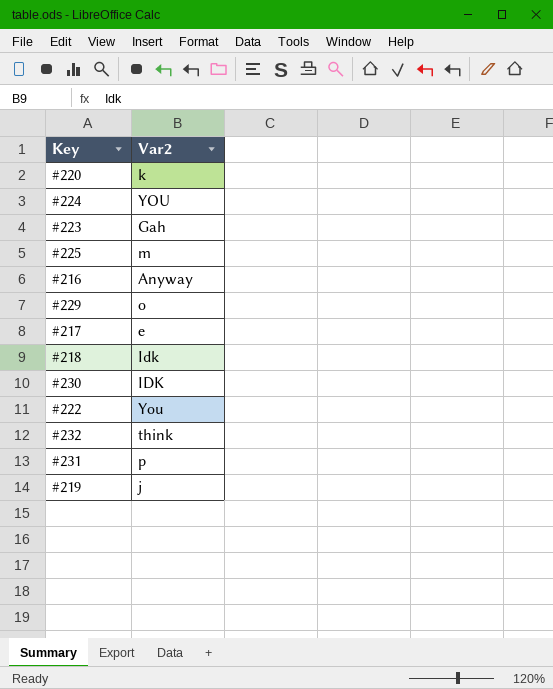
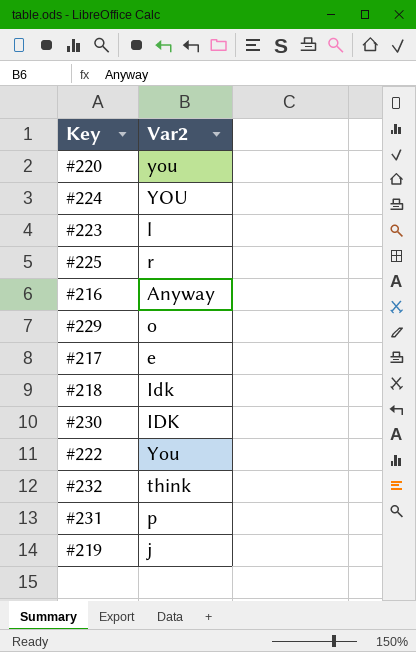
#220 | Var2: k -> you
#223 | Var2: Gah -> l
#225 | Var2: m -> r

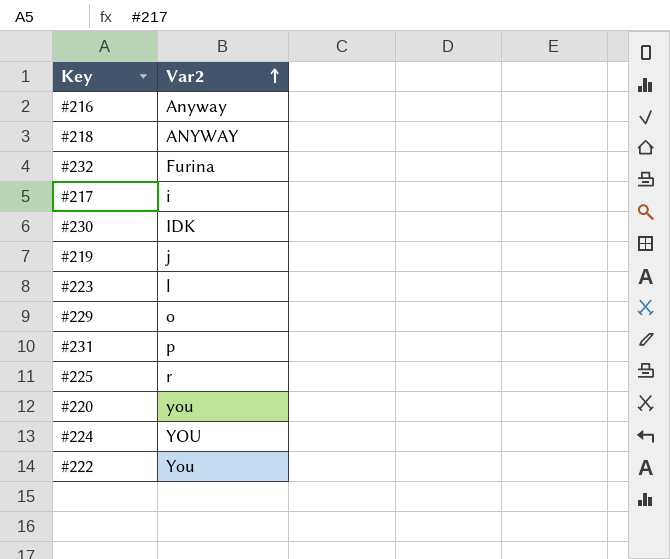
row order: none -> Var2 ascending
#218 | Var2: Idk -> ANYWAY
#232 | Var2: think -> Furina
#217 | Var2: e -> i

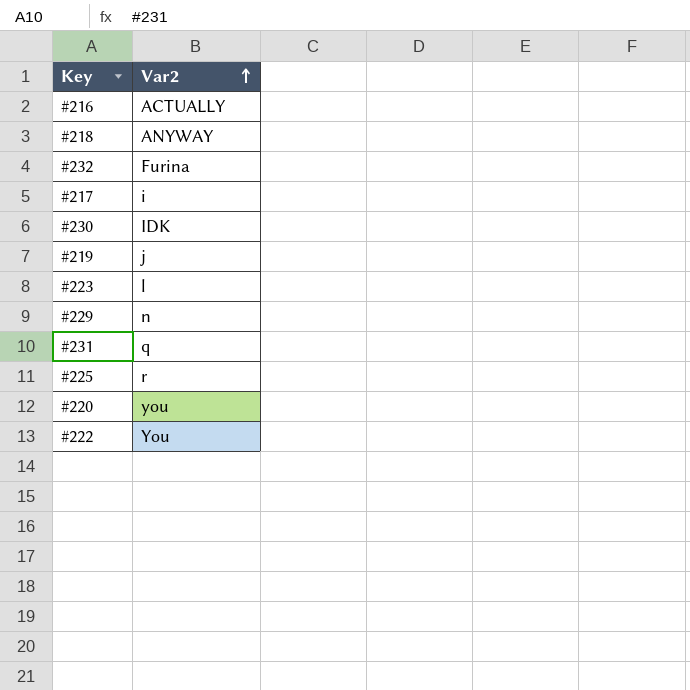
row #224: YOU -> none
#216 | Var2: Anyway -> ACTUALLY
#229 | Var2: o -> n
#231 | Var2: p -> q

